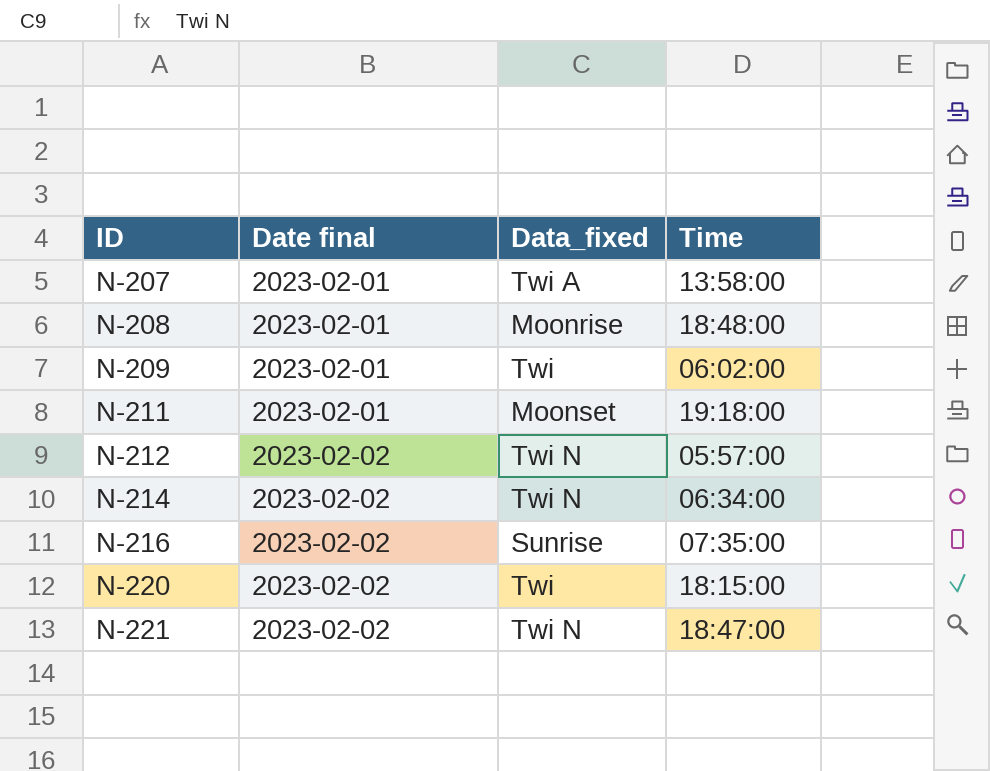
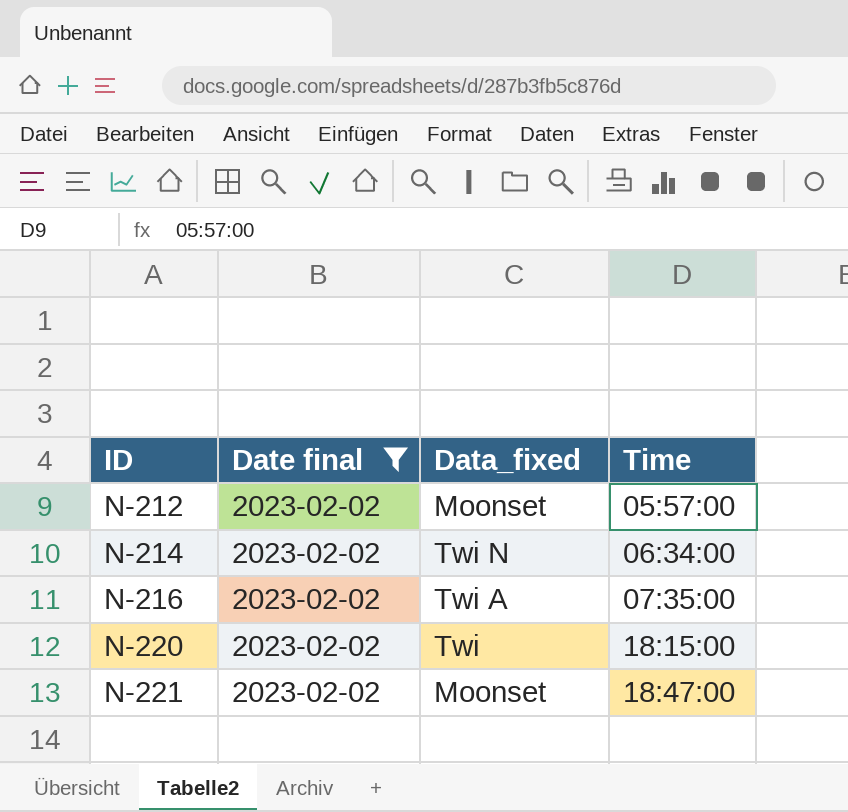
filter: none -> Date final = 2023-02-02
N-212 | Data_fixed: Twi N -> Moonset
N-216 | Data_fixed: Sunrise -> Twi A
N-221 | Data_fixed: Twi N -> Moonset

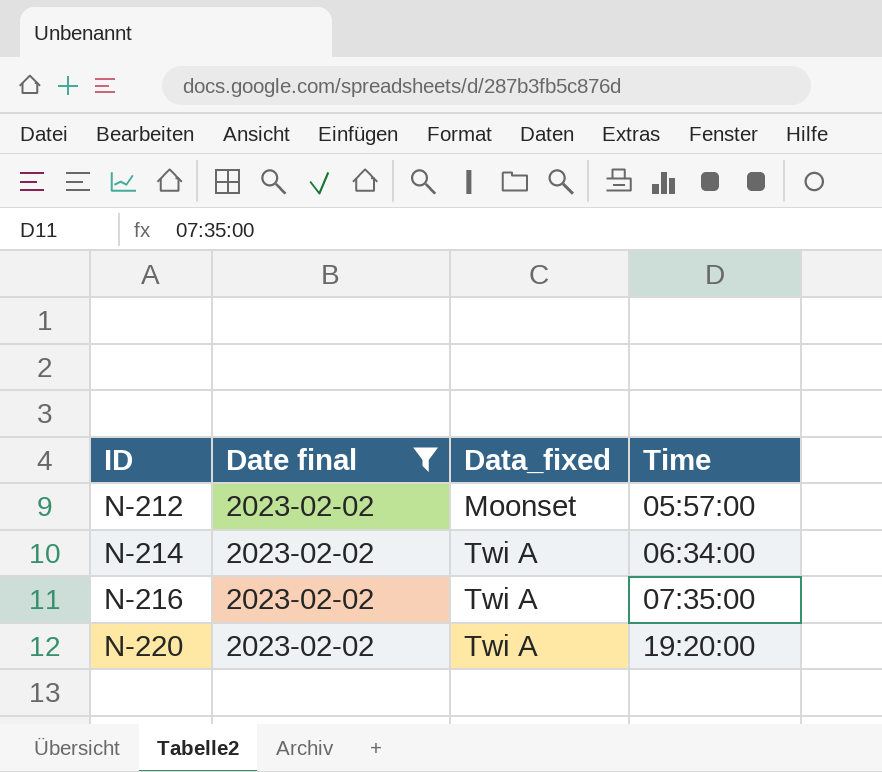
row N-221: 2023-02-02 | Moonset | 18:47:00 -> none
N-214 | Data_fixed: Twi N -> Twi A
N-220 | Data_fixed: Twi -> Twi A
N-220 | Time: 18:15:00 -> 19:20:00

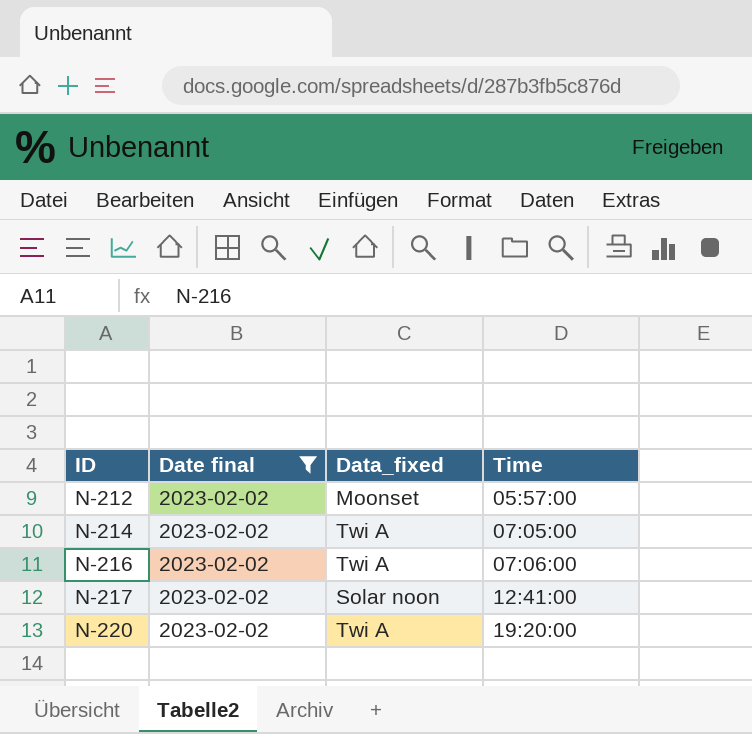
N-214 | Time: 06:34:00 -> 07:05:00
N-216 | Time: 07:35:00 -> 07:06:00
row N-217: none -> 2023-02-02 | Solar noon | 12:41:00

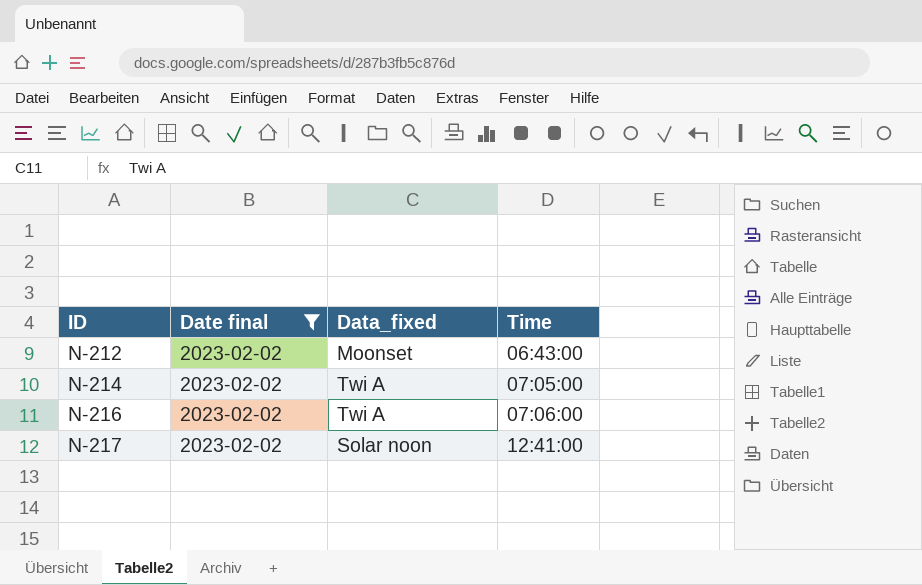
row N-220: 2023-02-02 | Twi A | 19:20:00 -> none
N-212 | Time: 05:57:00 -> 06:43:00

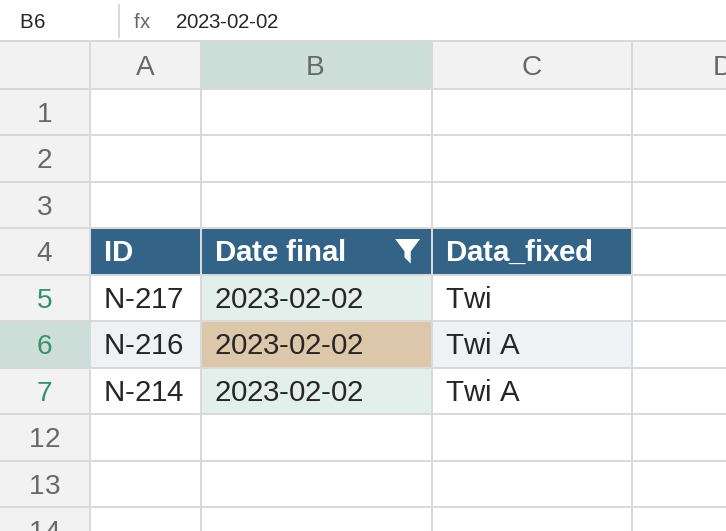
row order: ID ascending -> ID descending
column Time | position: 4 -> none
row N-212: 2023-02-02 | Moonset | 06:43:00 -> none
N-217 | Data_fixed: Solar noon -> Twi

